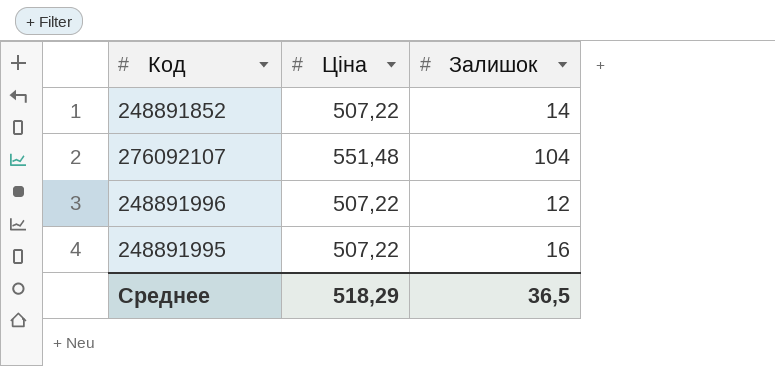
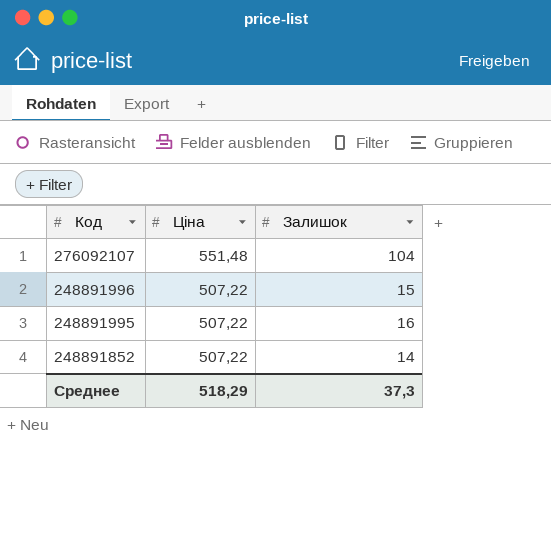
row order: none -> Код descending
248891996 | Залишок: 12 -> 15
Среднее | Залишок: 36,5 -> 37,3

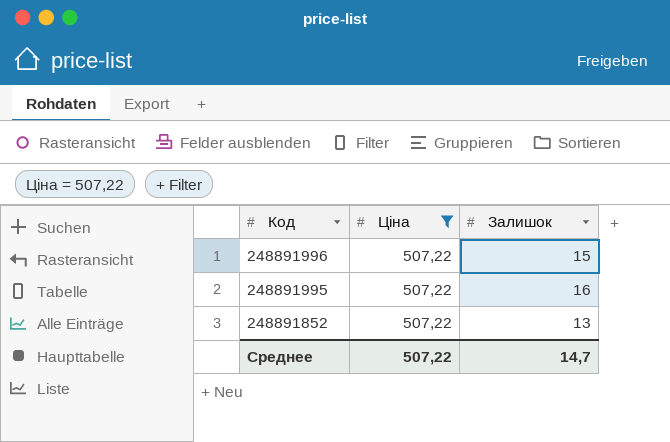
filter: none -> Ціна = 507,22
248891852 | Залишок: 14 -> 13
Среднее | Ціна: 518,29 -> 507,22
Среднее | Залишок: 37,3 -> 14,7

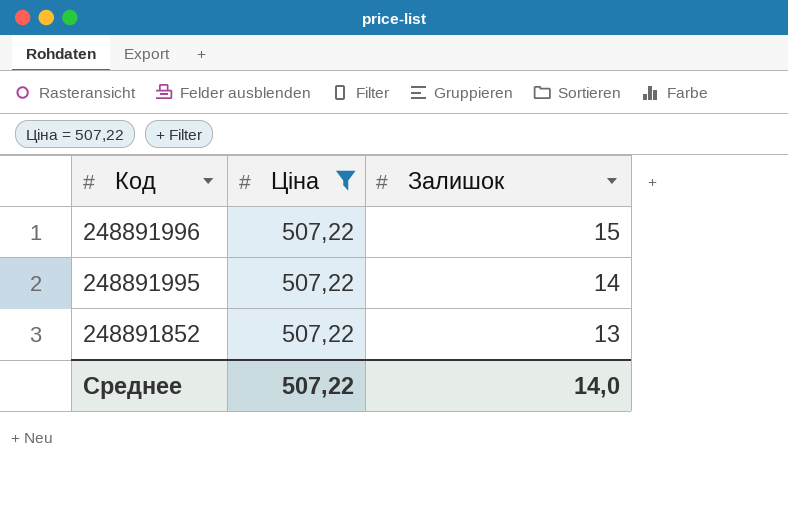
248891995 | Залишок: 16 -> 14
Среднее | Залишок: 14,7 -> 14,0

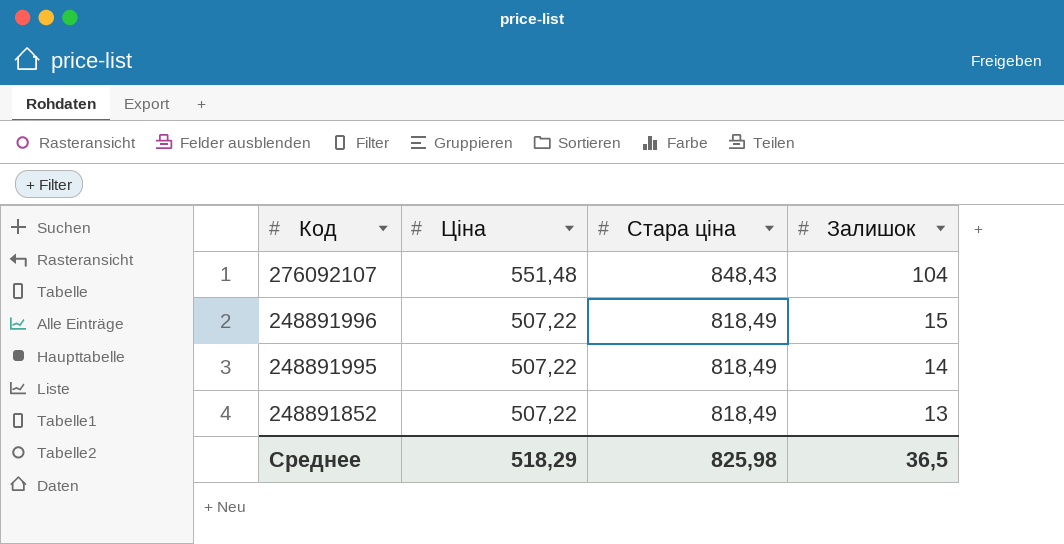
filter: Ціна = 507,22 -> none
column Стара ціна | position: none -> 3
Среднее | Ціна: 507,22 -> 518,29
Среднее | Залишок: 14,0 -> 36,5

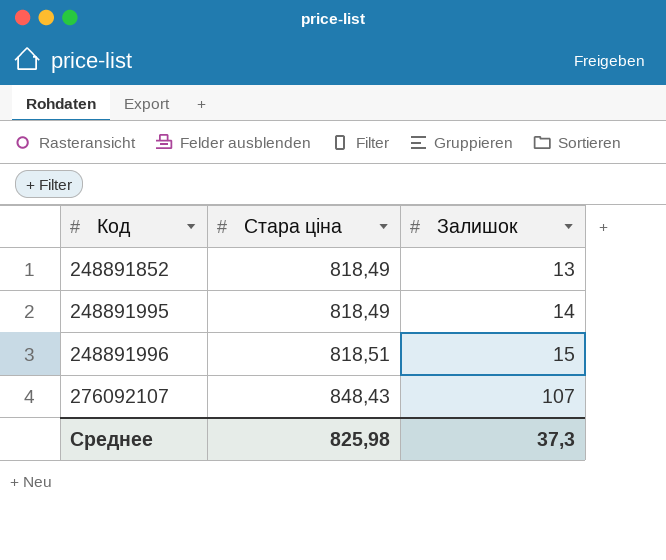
row order: Код descending -> Код ascending
column Ціна | position: 2 -> none
248891996 | Стара ціна: 818,49 -> 818,51
276092107 | Залишок: 104 -> 107
Среднее | Залишок: 36,5 -> 37,3

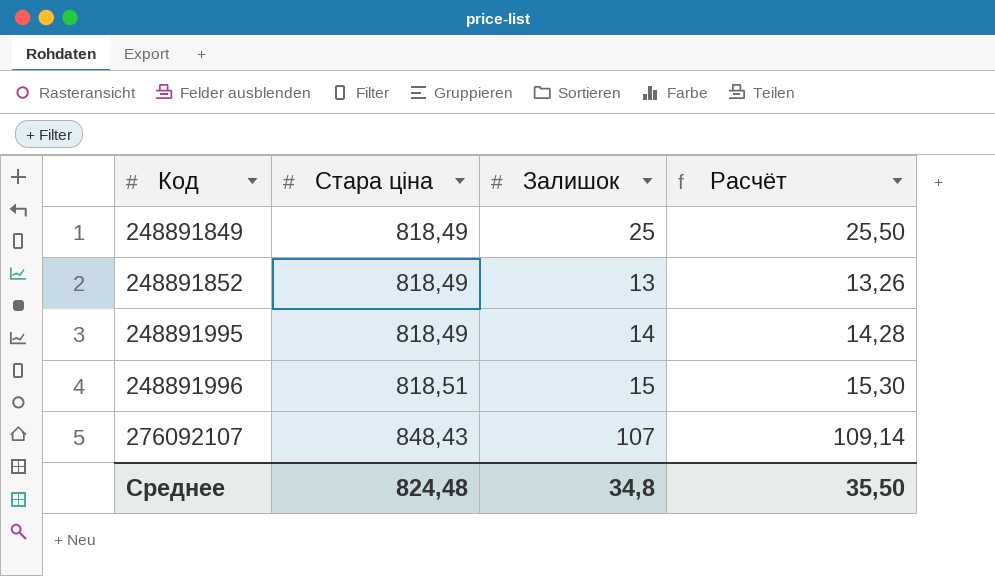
column Расчёт | formula: none -> [Залишок] * 1,02
row 248891849: none -> 818,49 | 25 | 25,50
Среднее | Стара ціна: 825,98 -> 824,48
Среднее | Залишок: 37,3 -> 34,8

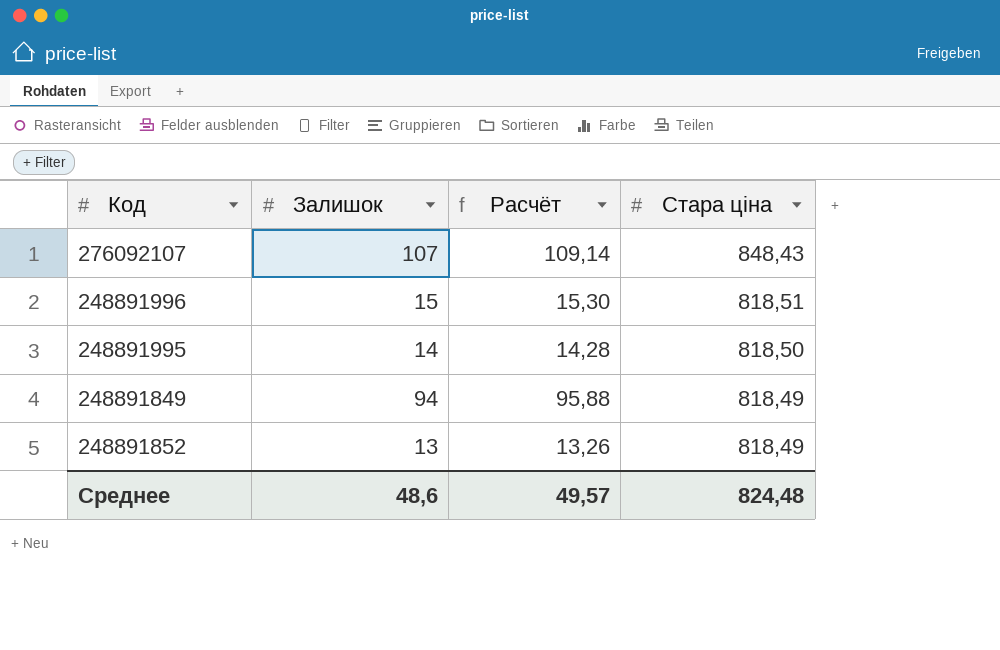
row order: Код ascending -> Стара ціна descending
column Стара ціна | position: 2 -> 4
248891995 | Стара ціна: 818,49 -> 818,50
248891849 | Залишок: 25 -> 94
248891849 | Расчёт: 25,50 -> 95,88
Среднее | Залишок: 34,8 -> 48,6
Среднее | Расчёт: 35,50 -> 49,57

